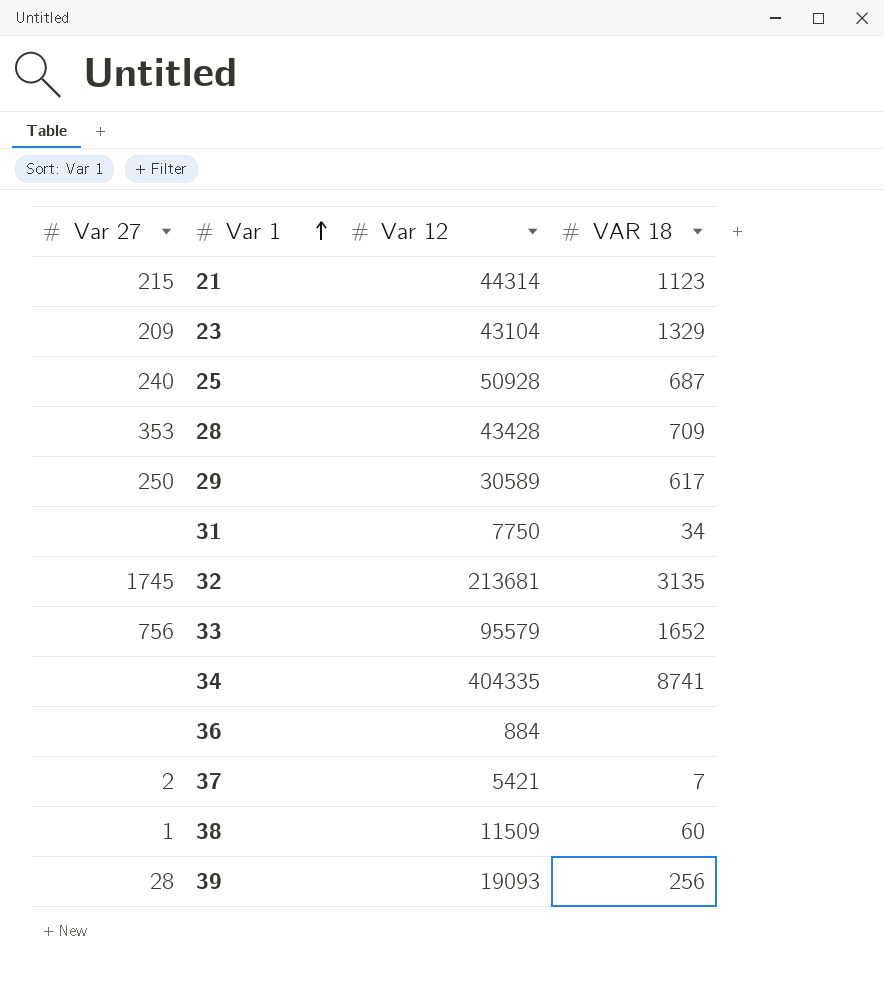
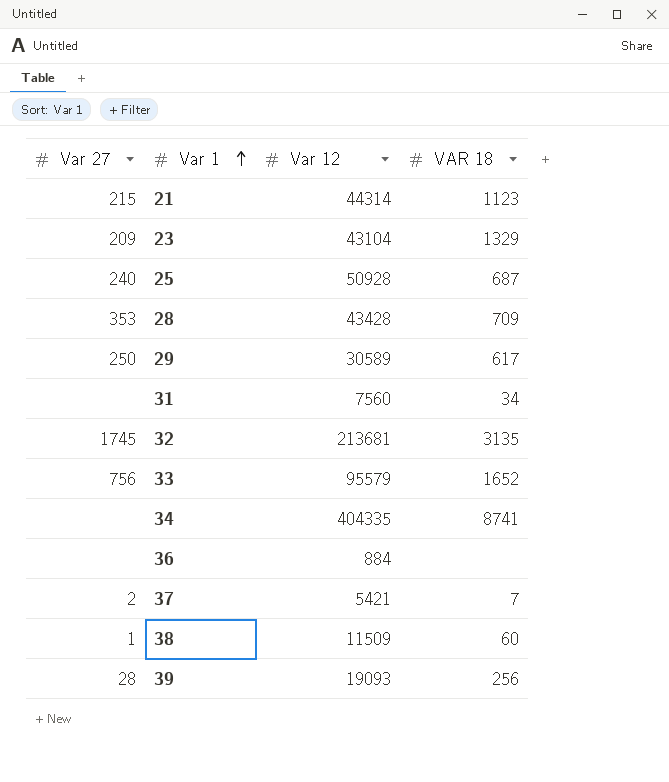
31 | Var 12: 7750 -> 7560

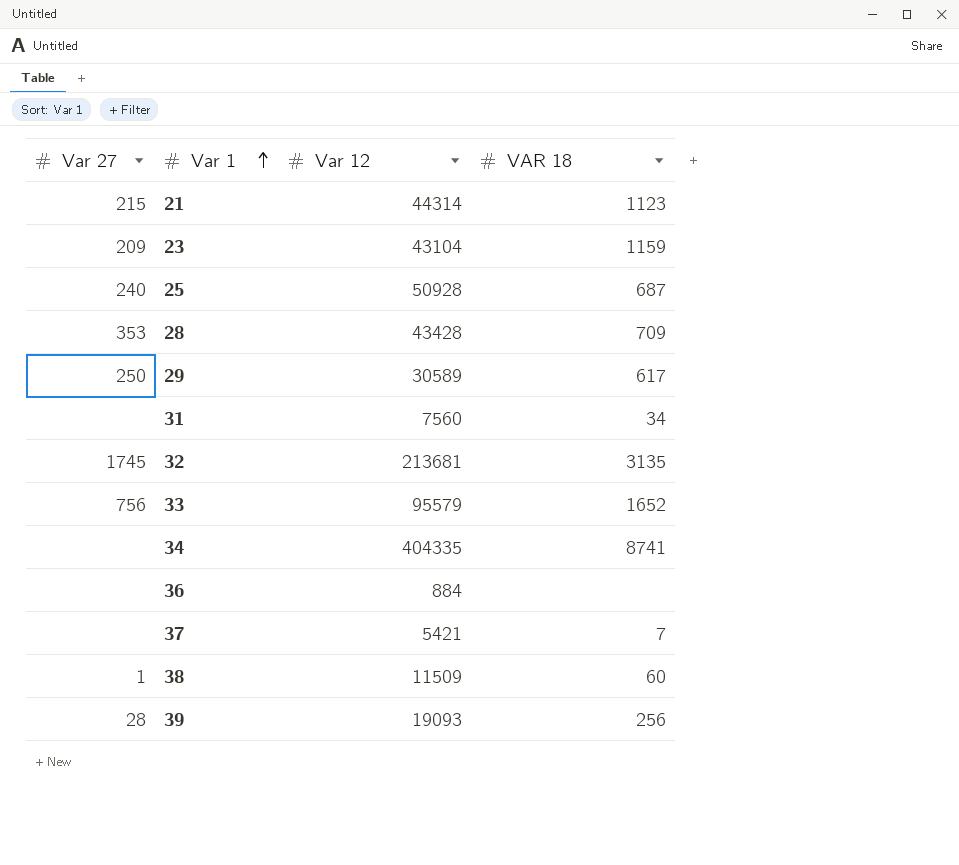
23 | VAR 18: 1329 -> 1159
37 | Var 27: 2 -> none

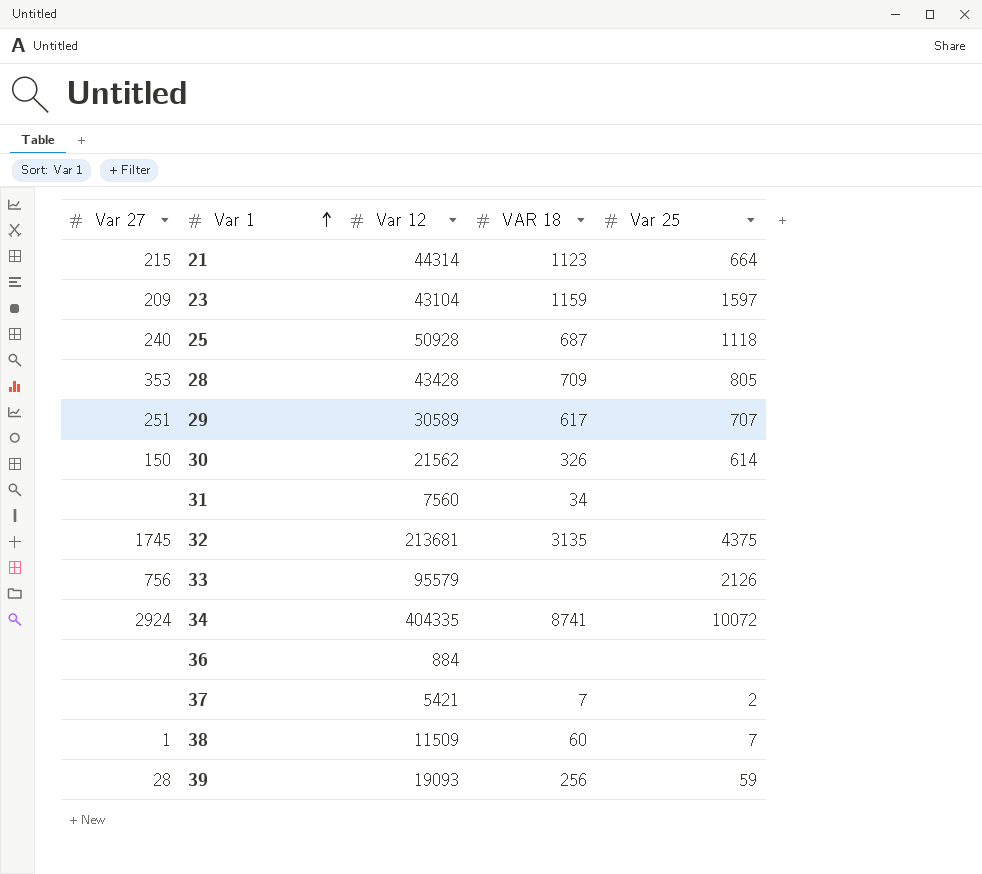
column Var 25 | position: none -> 5
29 | Var 27: 250 -> 251
row 30: none -> 150 | 21562 | 326 | 614
33 | VAR 18: 1652 -> none
34 | Var 27: none -> 2924

